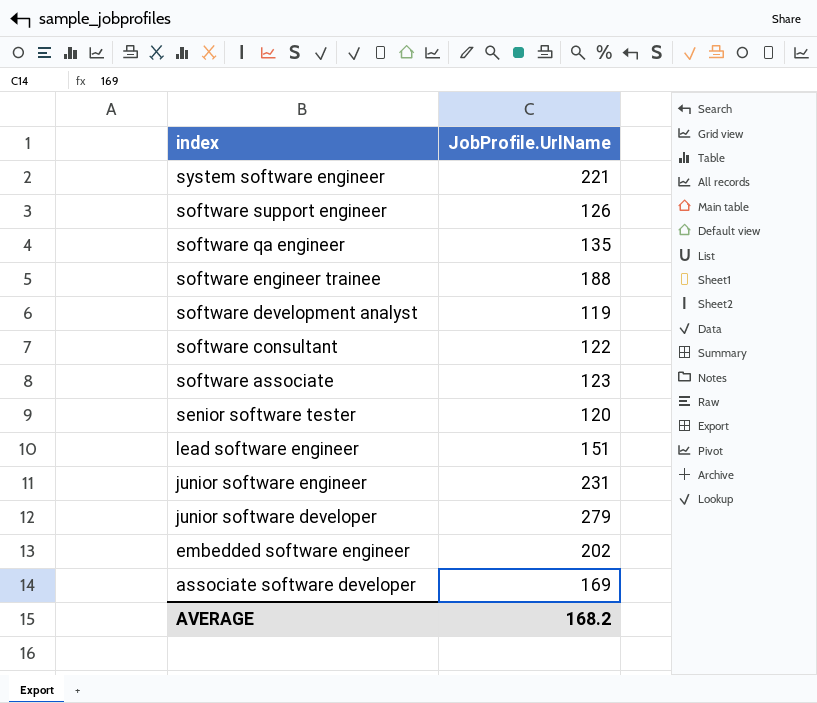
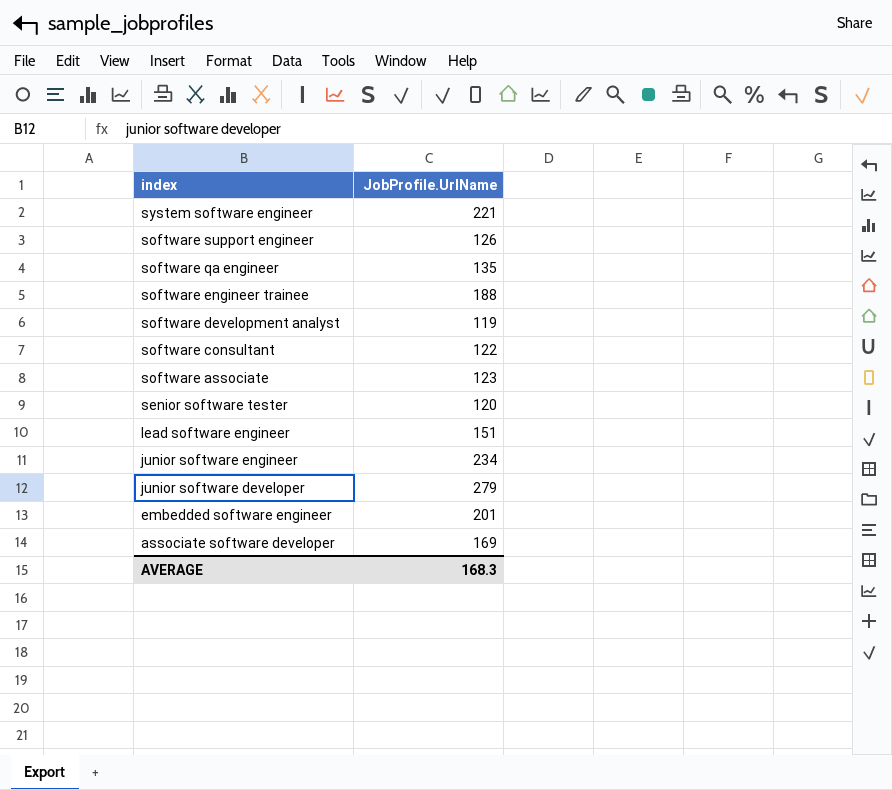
junior software engineer | JobProfile.UrlName: 231 -> 234
embedded software engineer | JobProfile.UrlName: 202 -> 201
AVERAGE | JobProfile.UrlName: 168.2 -> 168.3

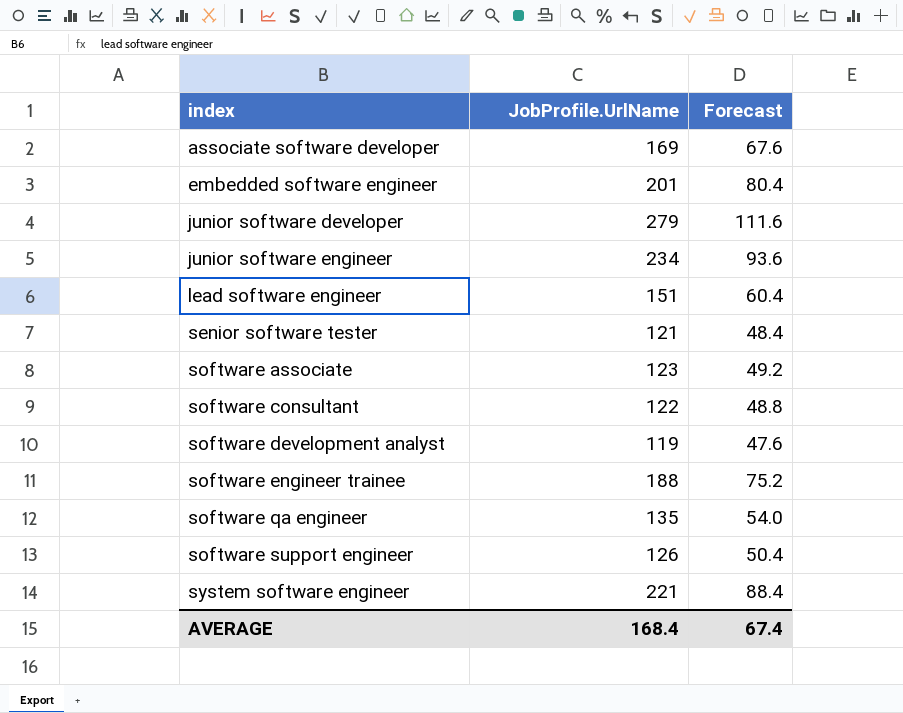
row order: index descending -> index ascending
column Forecast | formula: none -> [JobProfile.UrlName] * 0.4
senior software tester | JobProfile.UrlName: 120 -> 121
AVERAGE | JobProfile.UrlName: 168.3 -> 168.4

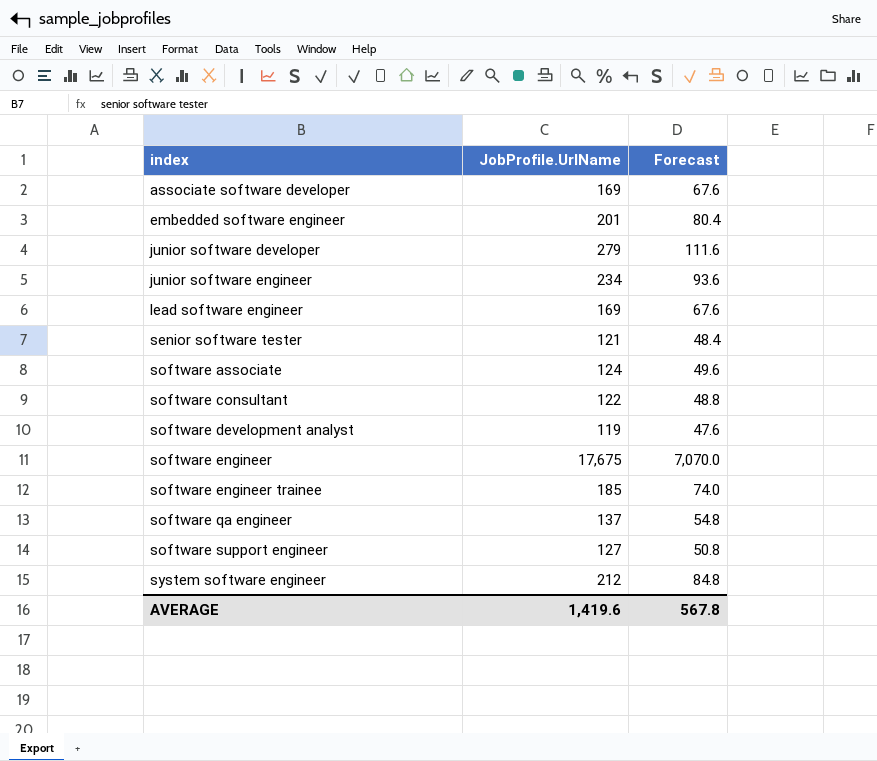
lead software engineer | JobProfile.UrlName: 151 -> 169
lead software engineer | Forecast: 60.4 -> 67.6
software associate | JobProfile.UrlName: 123 -> 124
software associate | Forecast: 49.2 -> 49.6
row software engineer: none -> 17,675 | 7,070.0
software engineer trainee | JobProfile.UrlName: 188 -> 185
software engineer trainee | Forecast: 75.2 -> 74.0
software qa engineer | JobProfile.UrlName: 135 -> 137
software qa engineer | Forecast: 54.0 -> 54.8
software support engineer | JobProfile.UrlName: 126 -> 127
software support engineer | Forecast: 50.4 -> 50.8
system software engineer | JobProfile.UrlName: 221 -> 212
system software engineer | Forecast: 88.4 -> 84.8
AVERAGE | JobProfile.UrlName: 168.4 -> 1,419.6
AVERAGE | Forecast: 67.4 -> 567.8

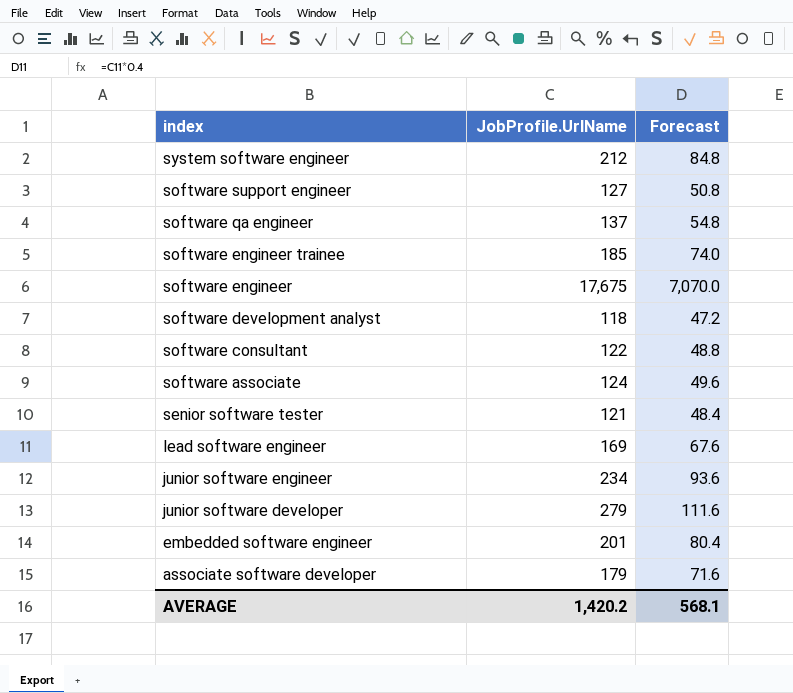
row order: index ascending -> index descending
software development analyst | JobProfile.UrlName: 119 -> 118
software development analyst | Forecast: 47.6 -> 47.2
associate software developer | JobProfile.UrlName: 169 -> 179
associate software developer | Forecast: 67.6 -> 71.6
AVERAGE | JobProfile.UrlName: 1,419.6 -> 1,420.2
AVERAGE | Forecast: 567.8 -> 568.1

